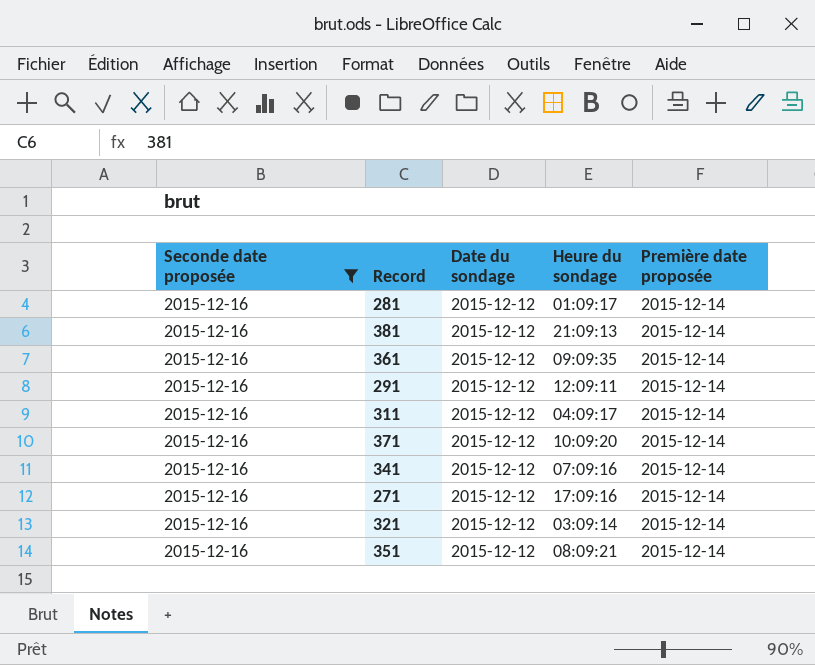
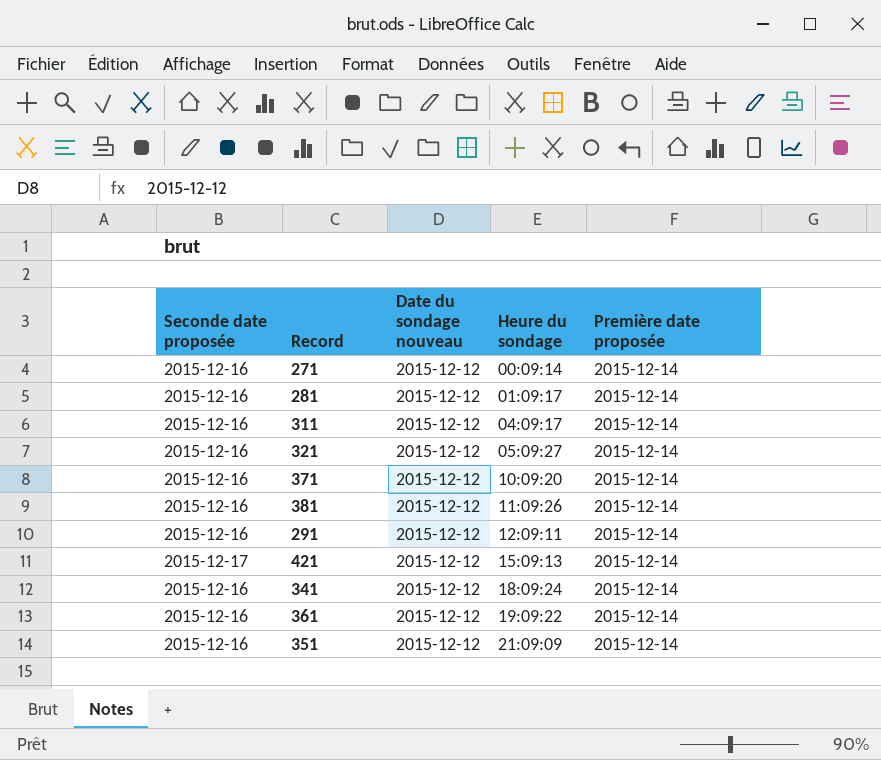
filter: Seconde date proposée = 2015-12-16 -> none
row order: none -> Heure du sondage ascending
column name: Date du sondage -> Date du sondage nouveau
271 | Heure du sondage: 17:09:16 -> 00:09:14
321 | Heure du sondage: 03:09:14 -> 05:09:27
381 | Heure du sondage: 21:09:13 -> 11:09:26
341 | Heure du sondage: 07:09:16 -> 18:09:24
361 | Heure du sondage: 09:09:35 -> 19:09:22
351 | Heure du sondage: 08:09:21 -> 21:09:09

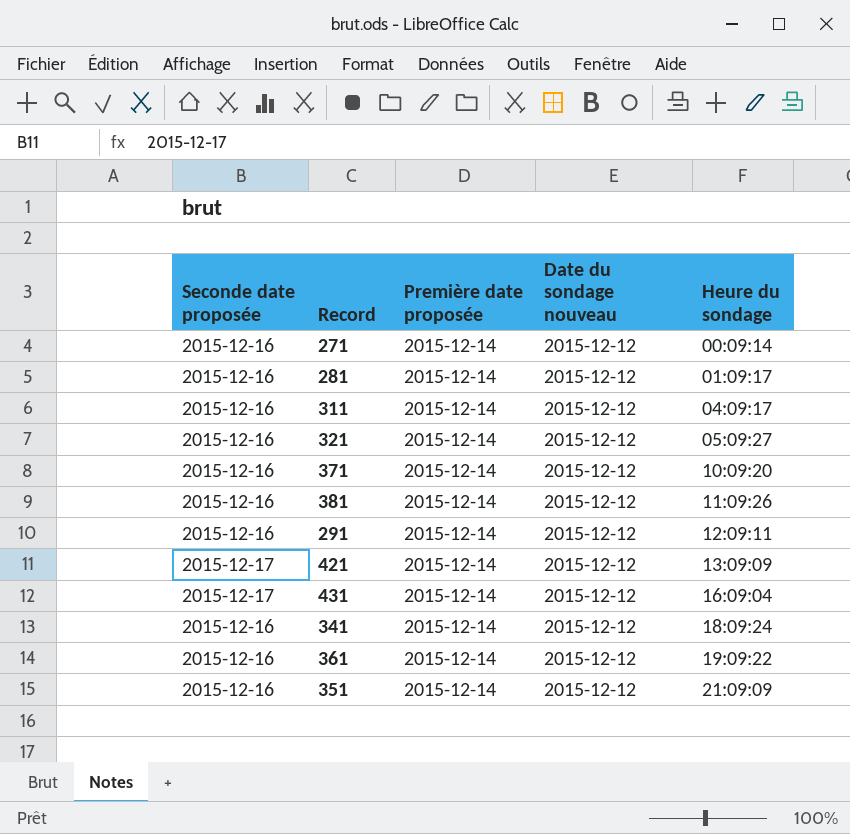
column Première date proposée | position: 5 -> 3
421 | Heure du sondage: 15:09:13 -> 13:09:09
row 431: none -> 2015-12-17 | 2015-12-14 | 2015-12-12 | 16:09:04

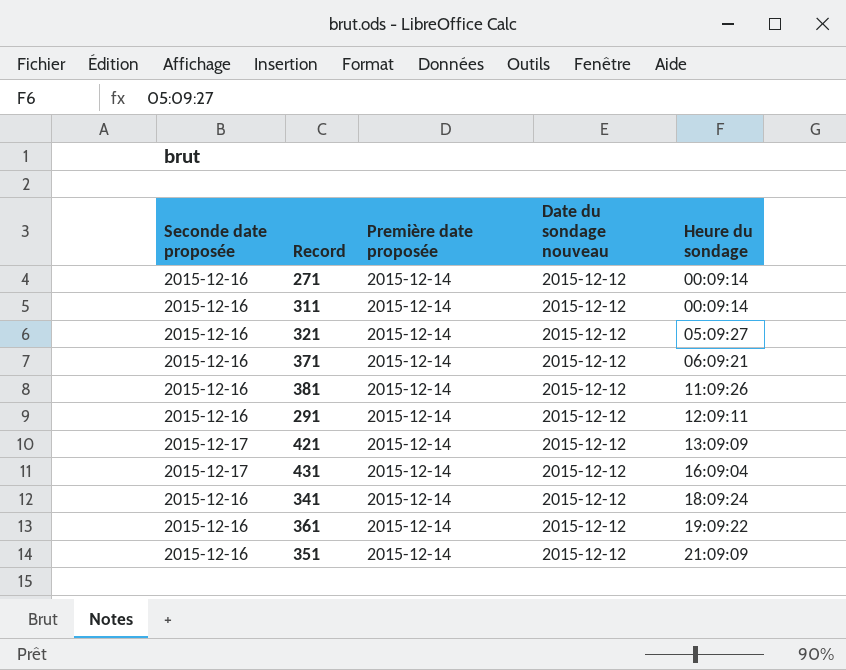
row 281: 2015-12-16 | 2015-12-14 | 2015-12-12 | 01:09:17 -> none
311 | Heure du sondage: 04:09:17 -> 00:09:14
371 | Heure du sondage: 10:09:20 -> 06:09:21

